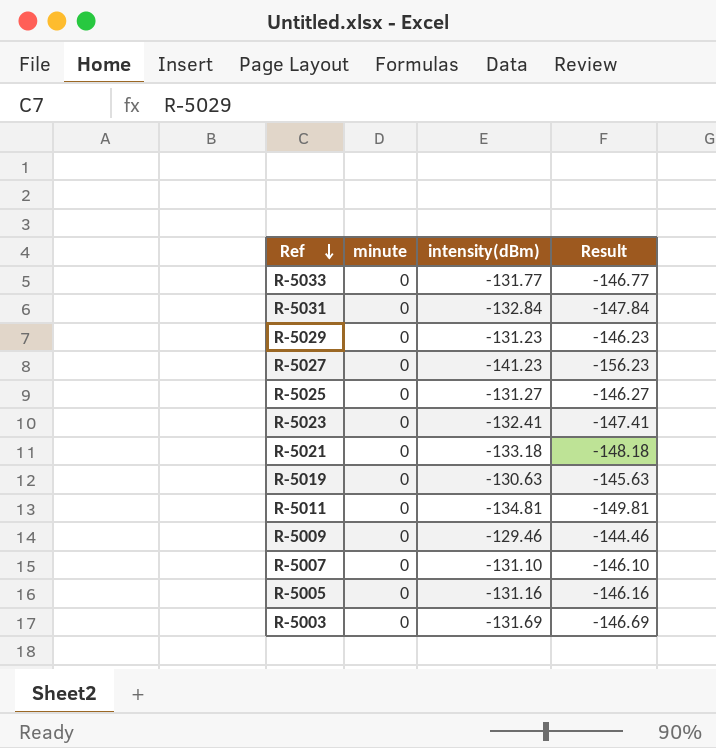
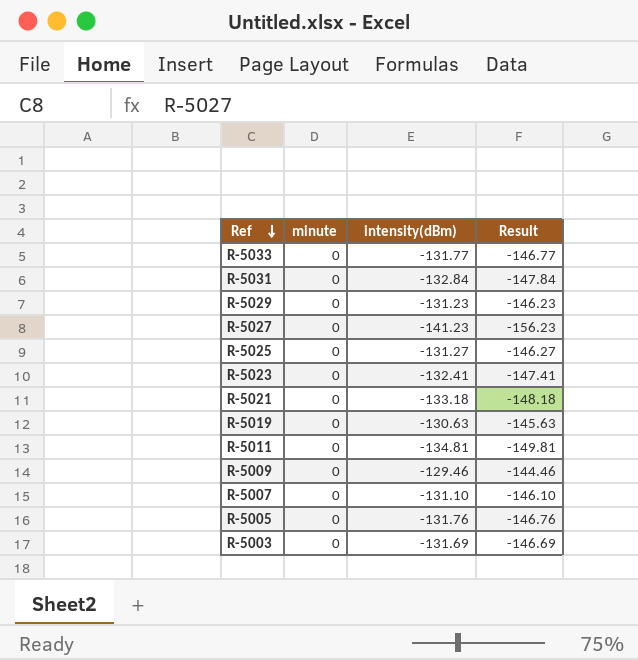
R-5005 | intensity(dBm): -131.16 -> -131.76
R-5005 | Result: -146.16 -> -146.76

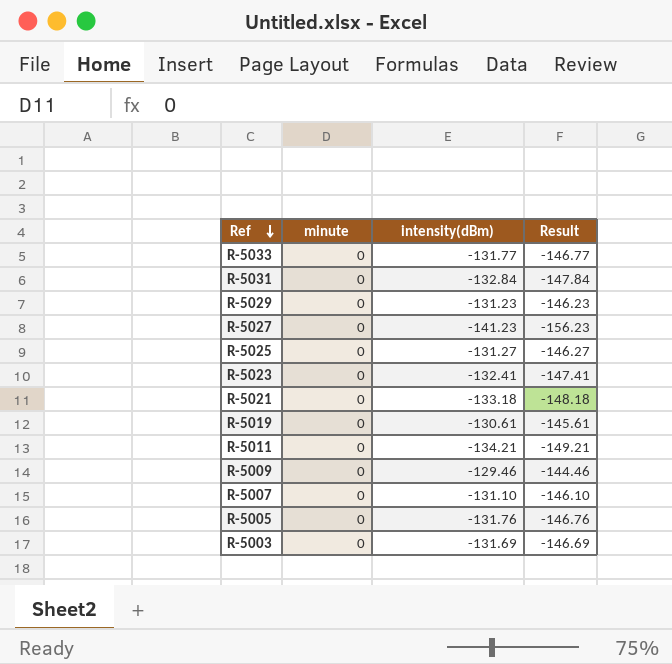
R-5019 | intensity(dBm): -130.63 -> -130.61
R-5019 | Result: -145.63 -> -145.61
R-5011 | intensity(dBm): -134.81 -> -134.21
R-5011 | Result: -149.81 -> -149.21

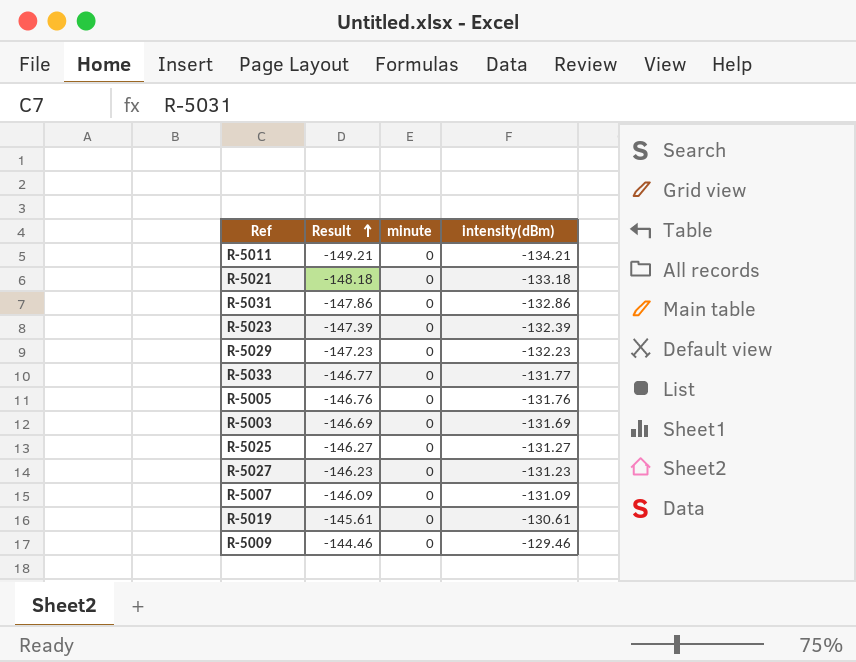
row order: Ref descending -> Result ascending
column Result | position: 4 -> 2
R-5031 | Result: -147.84 -> -147.86
R-5031 | intensity(dBm): -132.84 -> -132.86
R-5023 | Result: -147.41 -> -147.39
R-5023 | intensity(dBm): -132.41 -> -132.39
R-5029 | Result: -146.23 -> -147.23
R-5029 | intensity(dBm): -131.23 -> -132.23
R-5027 | Result: -156.23 -> -146.23
R-5027 | intensity(dBm): -141.23 -> -131.23
R-5007 | Result: -146.10 -> -146.09
R-5007 | intensity(dBm): -131.10 -> -131.09

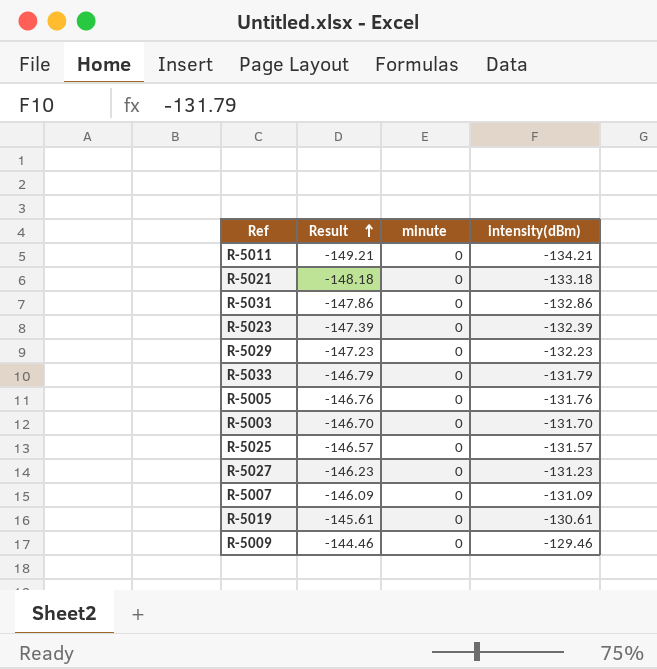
R-5033 | Result: -146.77 -> -146.79
R-5033 | intensity(dBm): -131.77 -> -131.79
R-5003 | Result: -146.69 -> -146.70
R-5003 | intensity(dBm): -131.69 -> -131.70
R-5025 | Result: -146.27 -> -146.57
R-5025 | intensity(dBm): -131.27 -> -131.57

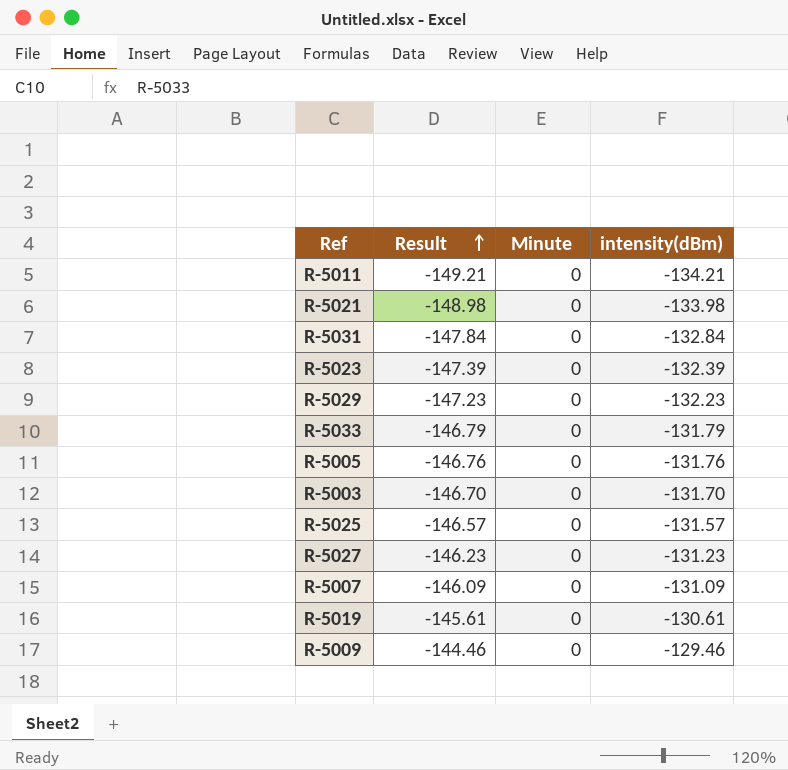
column name: minute -> Minute
R-5021 | Result: -148.18 -> -148.98
R-5021 | intensity(dBm): -133.18 -> -133.98
R-5031 | Result: -147.86 -> -147.84
R-5031 | intensity(dBm): -132.86 -> -132.84

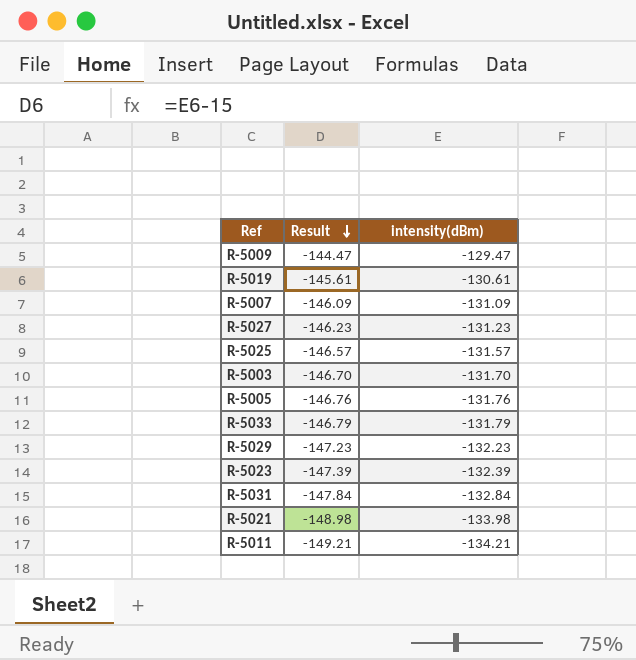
row order: Result ascending -> Result descending
column Minute | position: 3 -> none
R-5009 | Result: -144.46 -> -144.47
R-5009 | intensity(dBm): -129.46 -> -129.47

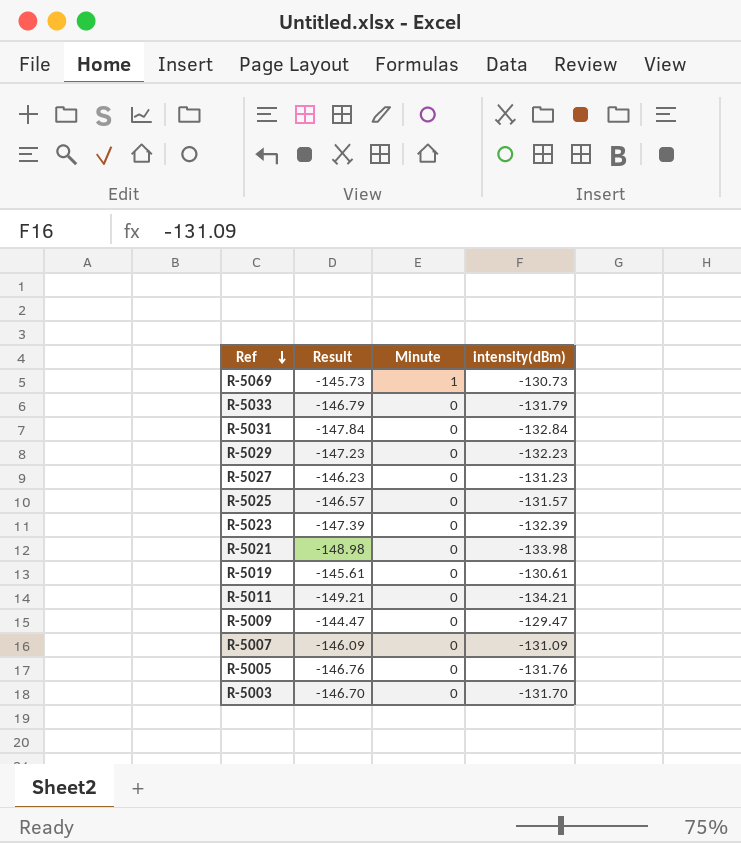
row order: Result descending -> Ref descending
column Minute | position: none -> 3
row R-5069: none -> -145.73 | 1 | -130.73

